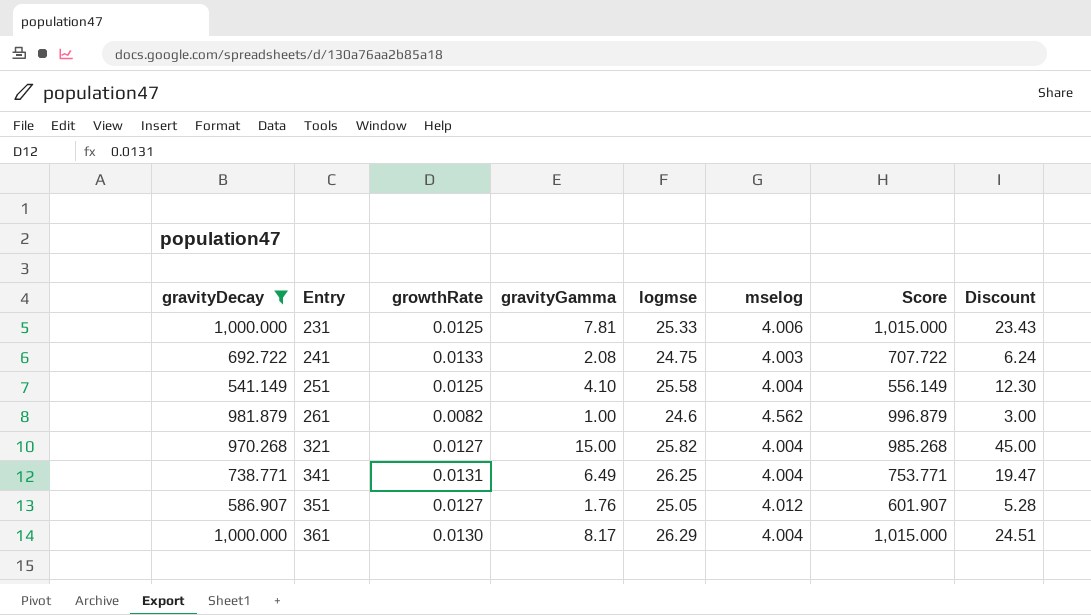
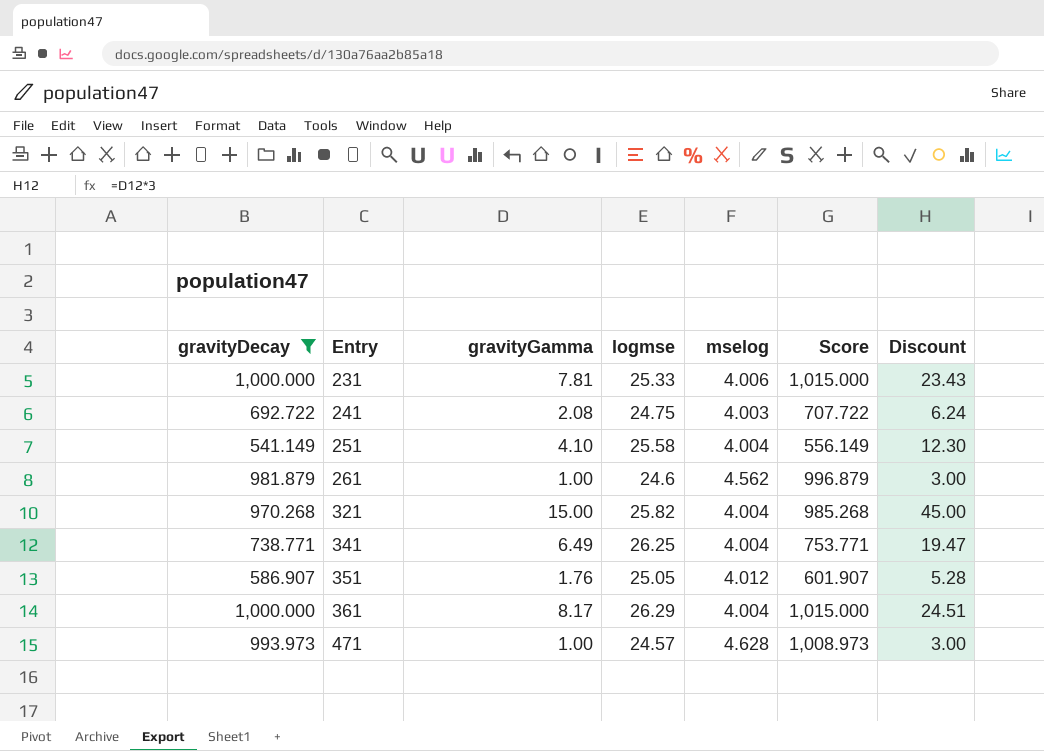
column growthRate | position: 3 -> none
row 471: none -> 993.973 | 1.00 | 24.57 | 4.628 | 1,008.973 | 3.00

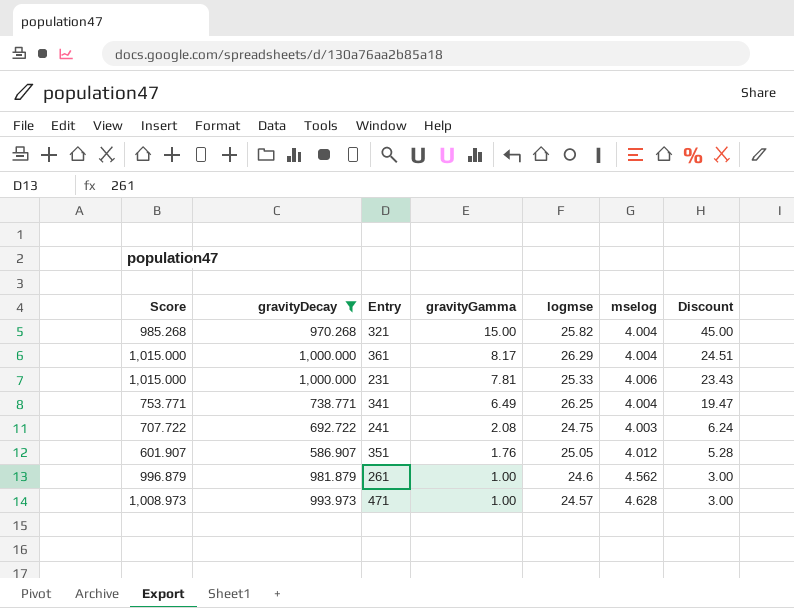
row order: Entry ascending -> gravityGamma descending
column Score | position: 6 -> 1
row 251: 541.149 | 4.10 | 25.58 | 4.004 | 556.149 | 12.30 -> none

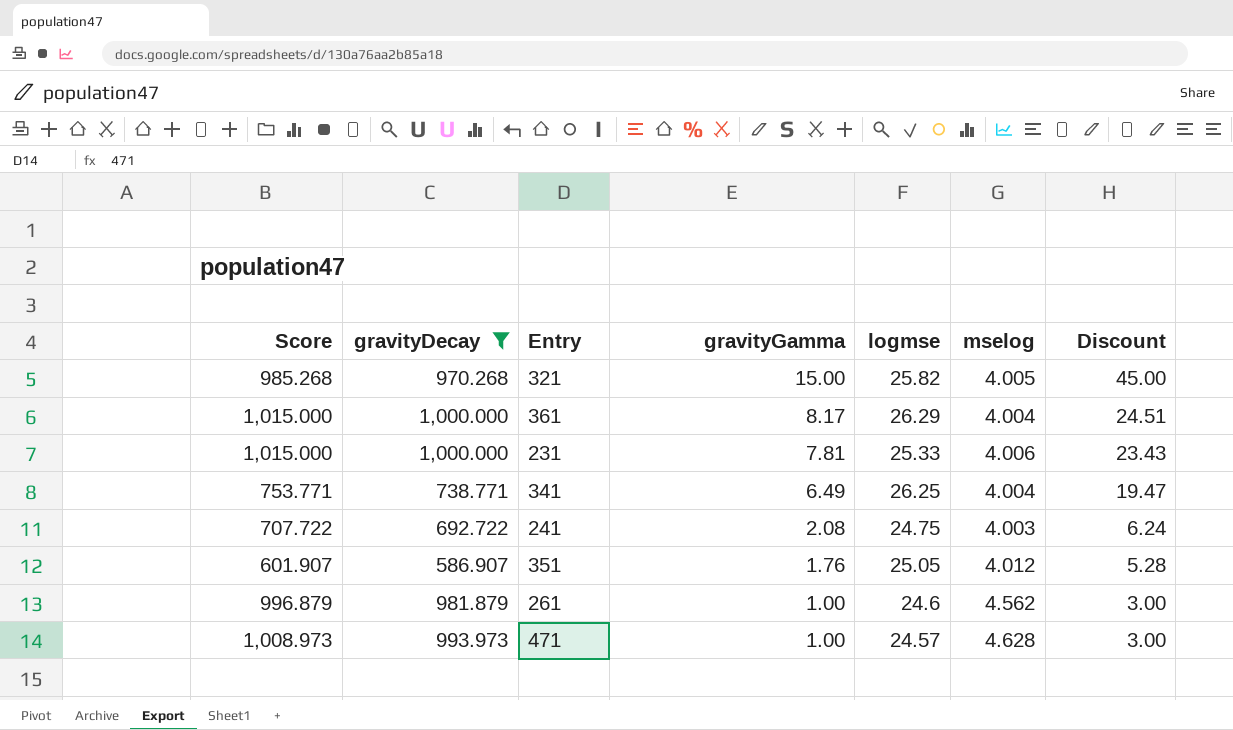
321 | mselog: 4.004 -> 4.005

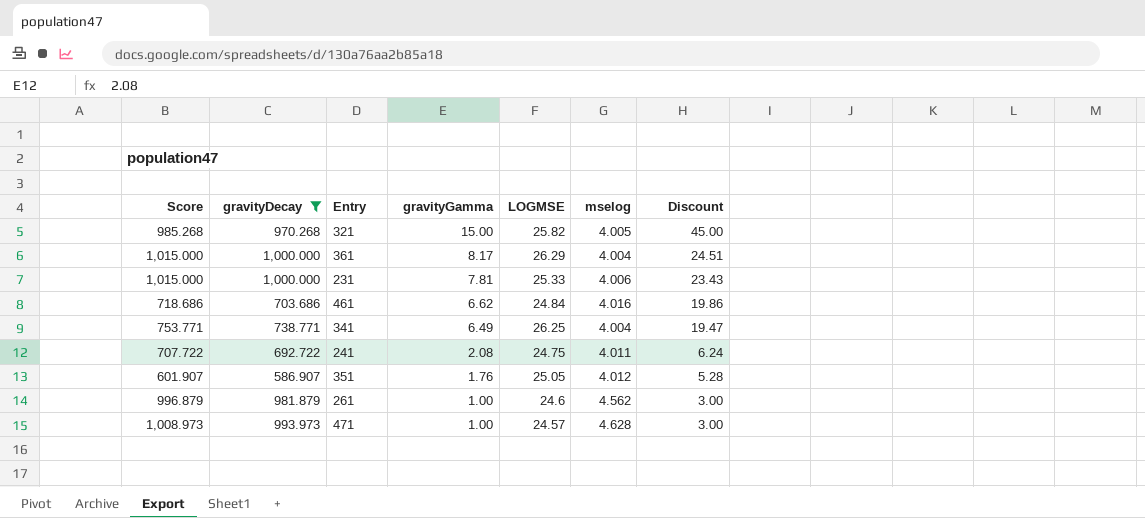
column name: logmse -> LOGMSE
row 461: none -> 718.686 | 703.686 | 6.62 | 24.84 | 4.016 | 19.86
241 | mselog: 4.003 -> 4.011

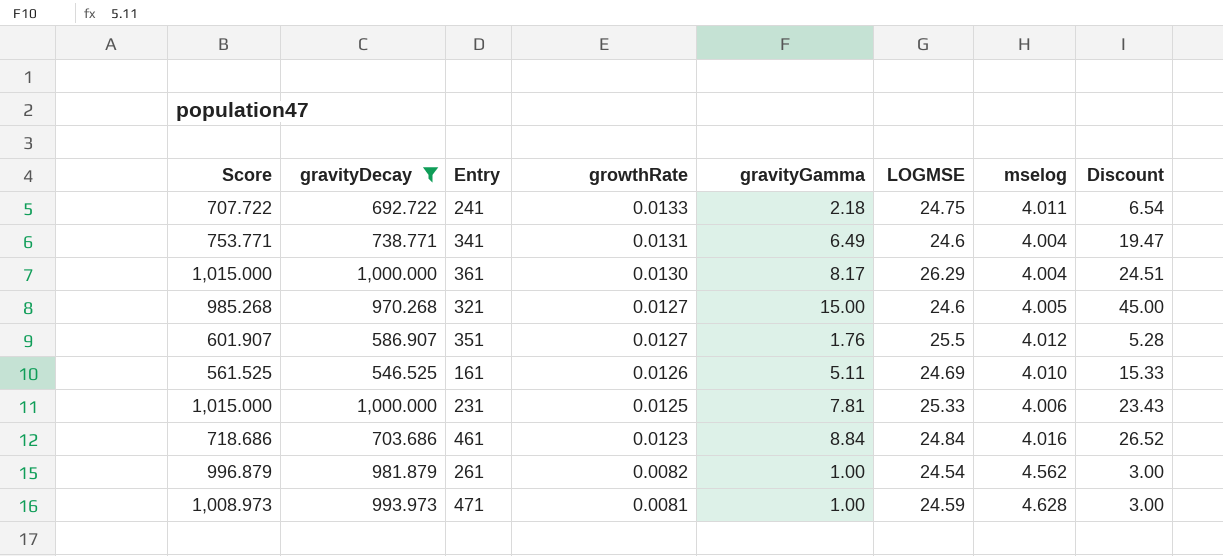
row order: gravityGamma descending -> growthRate descending
column growthRate | position: none -> 4
241 | gravityGamma: 2.08 -> 2.18
241 | Discount: 6.24 -> 6.54
341 | LOGMSE: 26.25 -> 24.6
321 | LOGMSE: 25.82 -> 24.6
351 | LOGMSE: 25.05 -> 25.5
row 161: none -> 561.525 | 546.525 | 0.0126 | 5.11 | 24.69 | 4.010 | 15.33
461 | gravityGamma: 6.62 -> 8.84
461 | Discount: 19.86 -> 26.52
261 | LOGMSE: 24.6 -> 24.54
471 | LOGMSE: 24.57 -> 24.59

